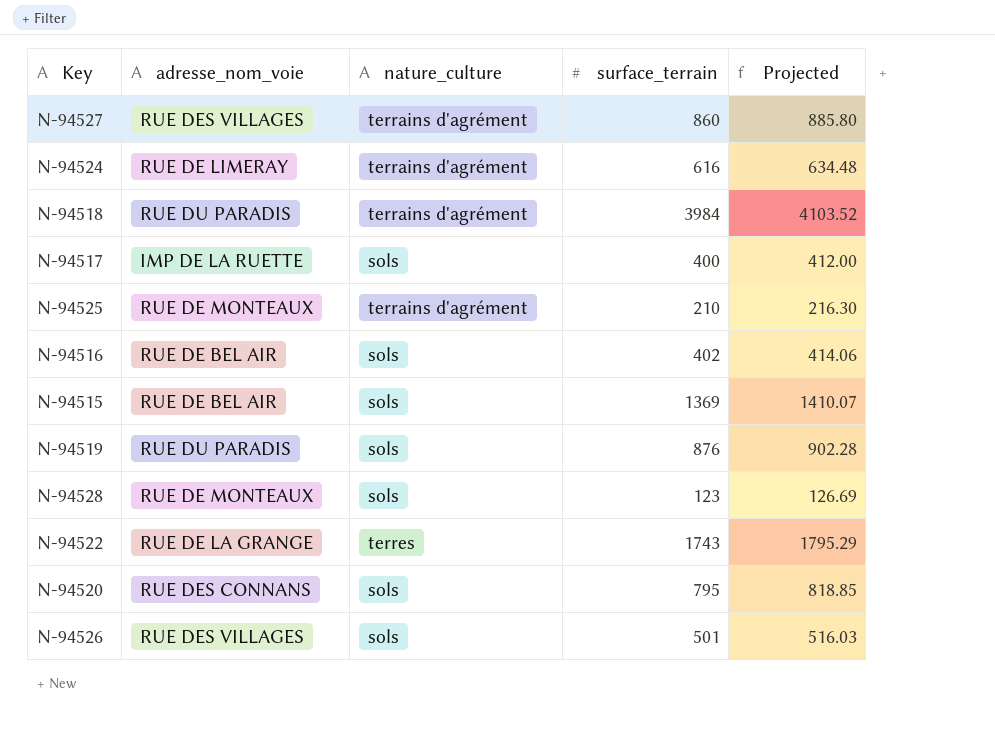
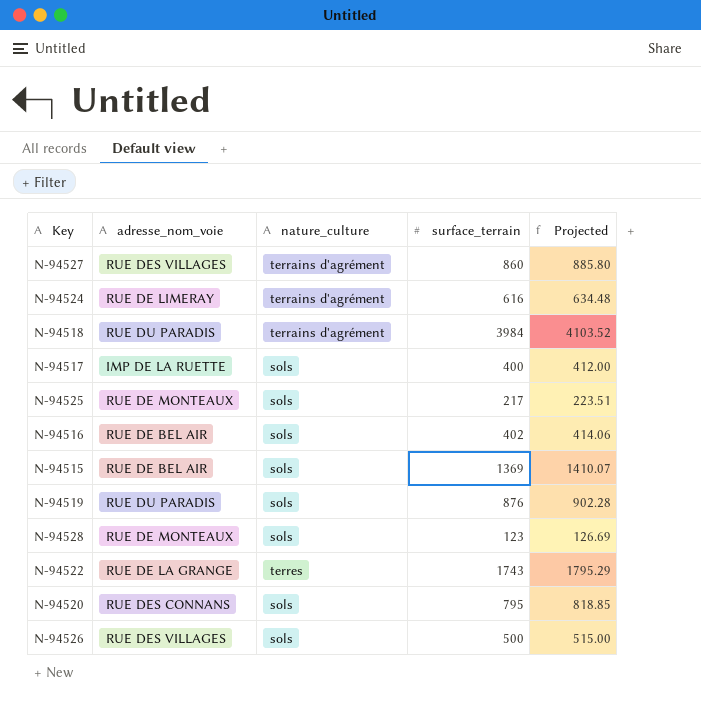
N-94525 | nature_culture: terrains d'agrément -> sols
N-94525 | surface_terrain: 210 -> 217
N-94525 | Projected: 216.30 -> 223.51
N-94526 | surface_terrain: 501 -> 500
N-94526 | Projected: 516.03 -> 515.00

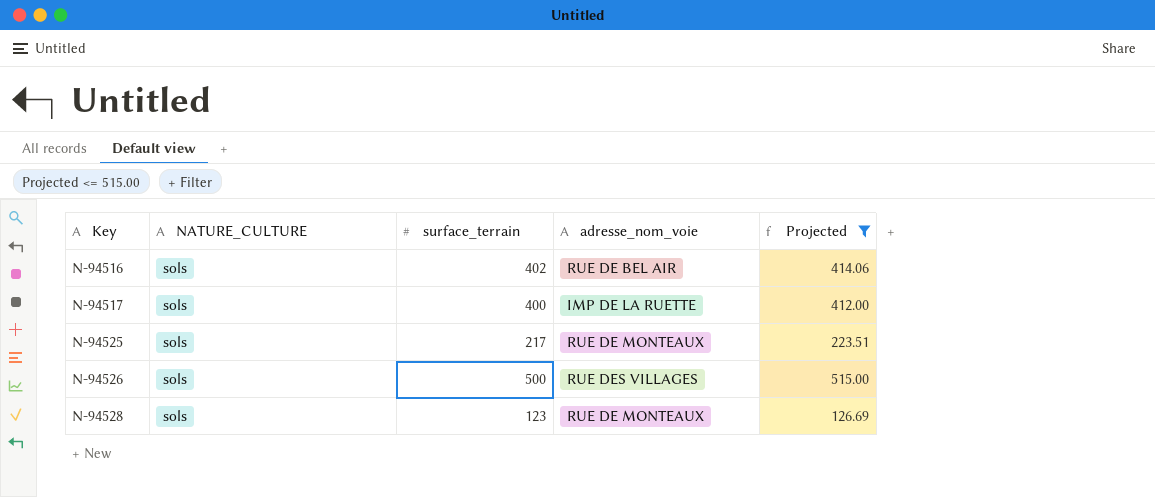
filter: none -> Projected <= 515.00
row order: none -> Key ascending
column name: nature_culture -> NATURE_CULTURE
column adresse_nom_voie | position: 2 -> 4

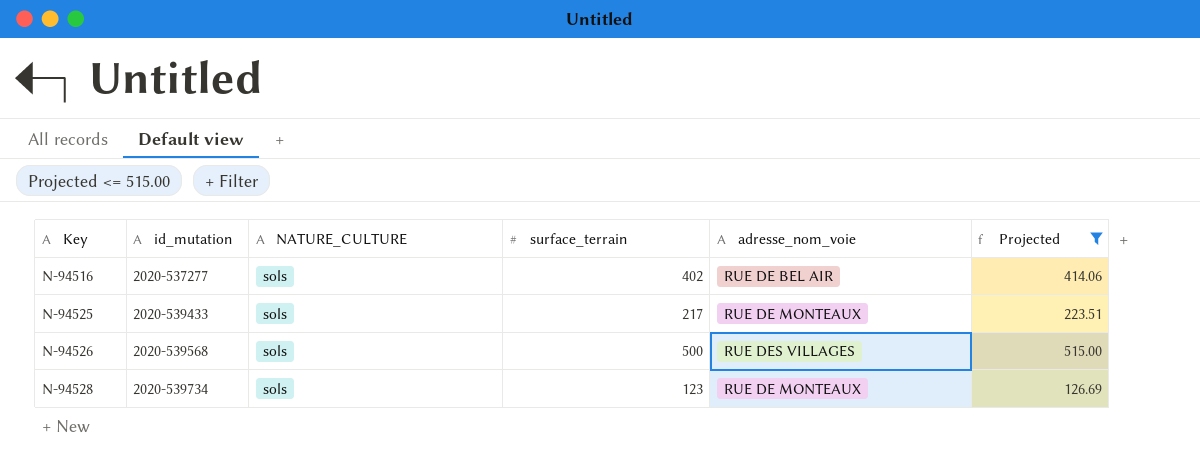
column id_mutation | position: none -> 2
row N-94517: sols | 400 | IMP DE LA RUETTE | 412.00 -> none

